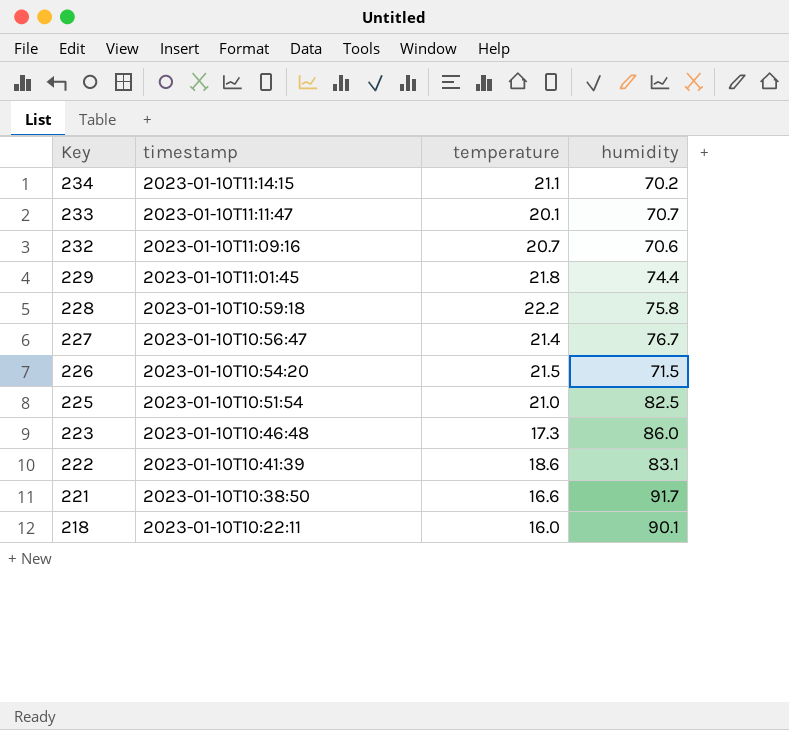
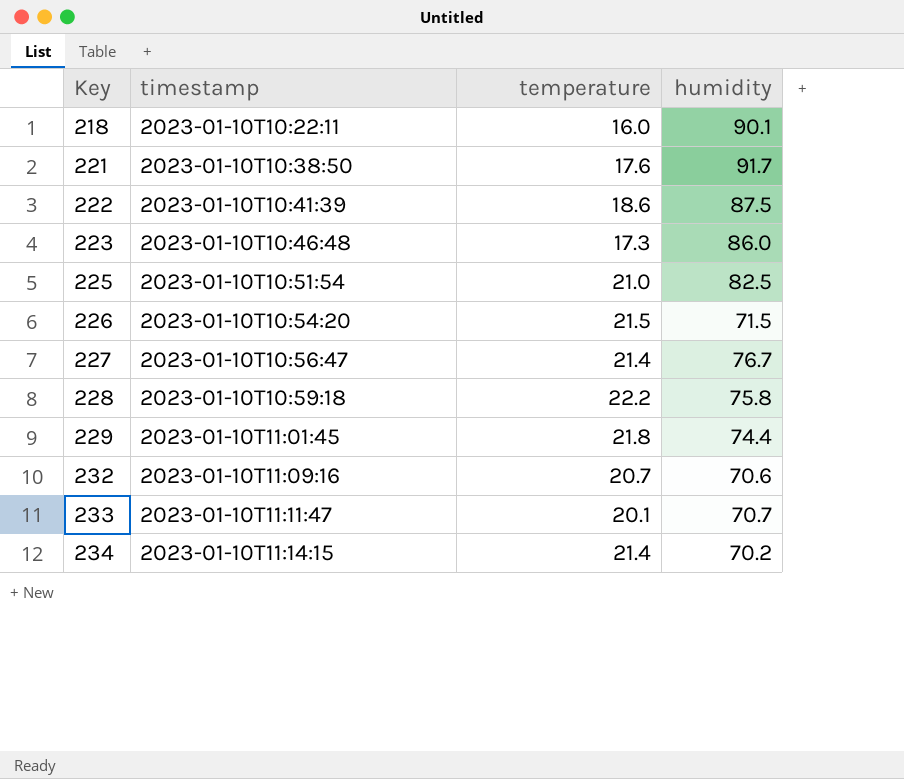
row order: Key descending -> Key ascending
221 | temperature: 16.6 -> 17.6
222 | humidity: 83.1 -> 87.5
234 | temperature: 21.1 -> 21.4

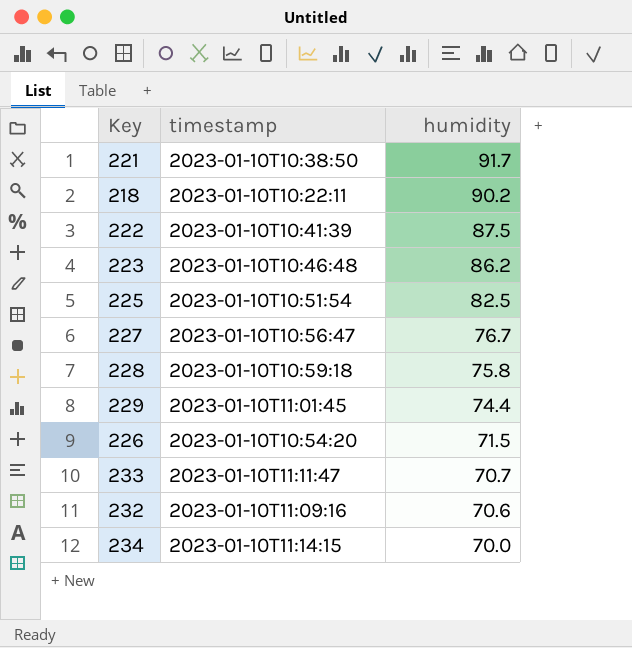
row order: Key ascending -> humidity descending
column temperature | position: 3 -> none
218 | humidity: 90.1 -> 90.2
223 | humidity: 86.0 -> 86.2
234 | humidity: 70.2 -> 70.0

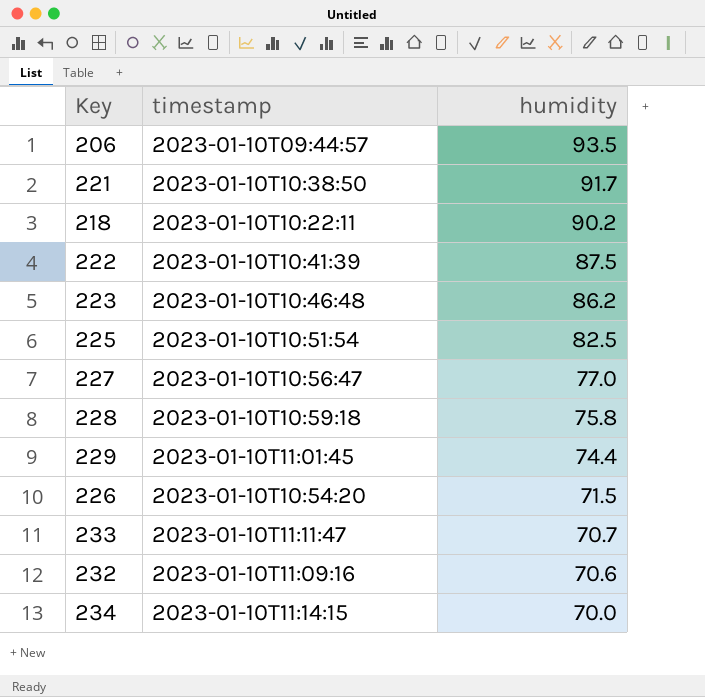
row 206: none -> 2023-01-10T09:44:57 | 93.5
227 | humidity: 76.7 -> 77.0

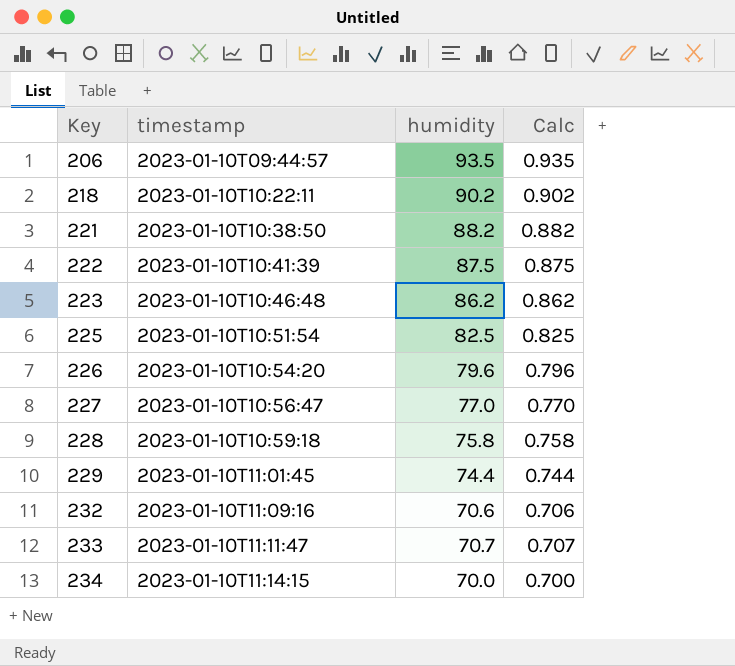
row order: humidity descending -> Key ascending
column Calc | formula: none -> [humidity] * 0.01
221 | humidity: 91.7 -> 88.2
226 | humidity: 71.5 -> 79.6

